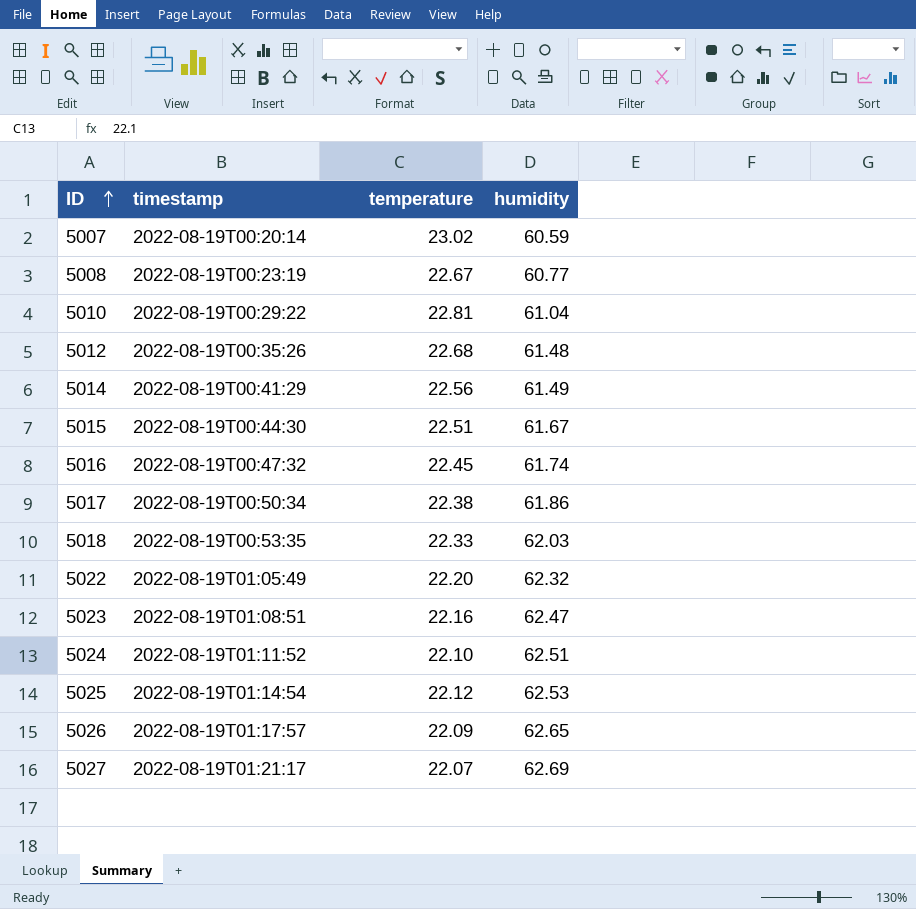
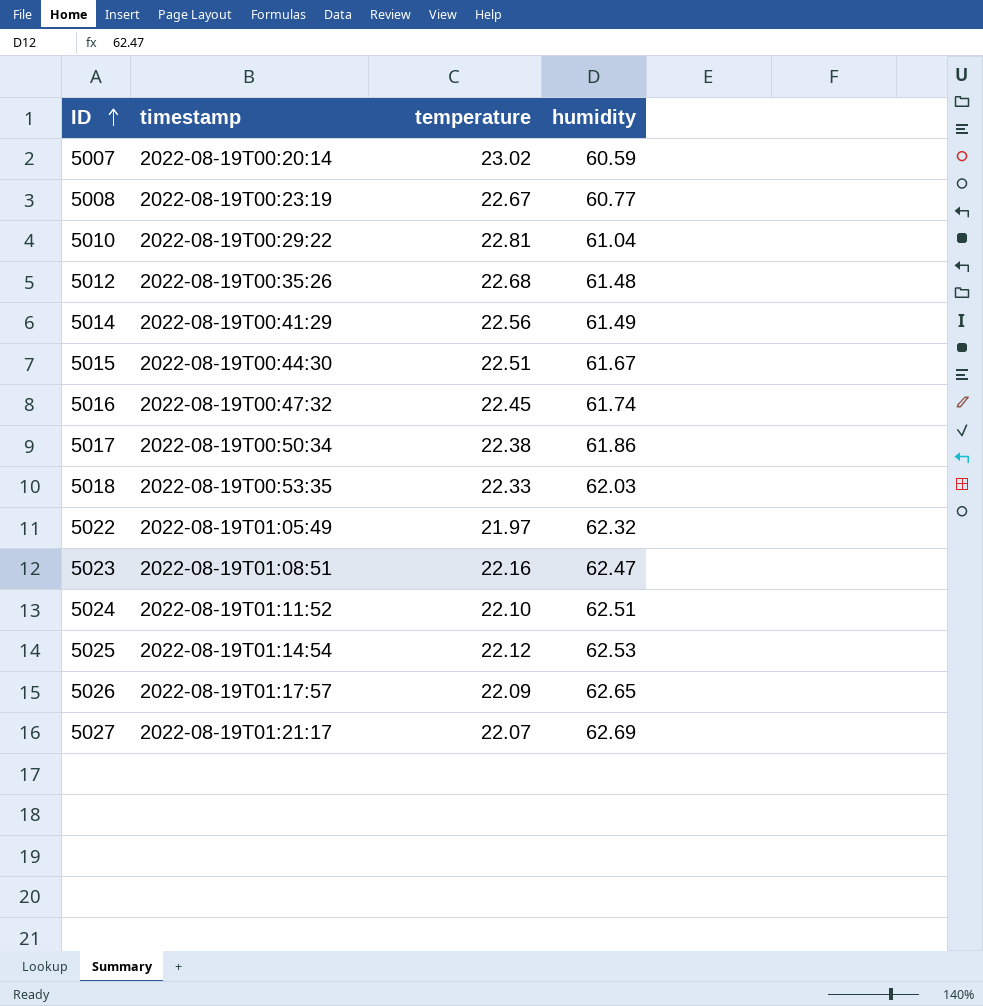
5022 | temperature: 22.20 -> 21.97

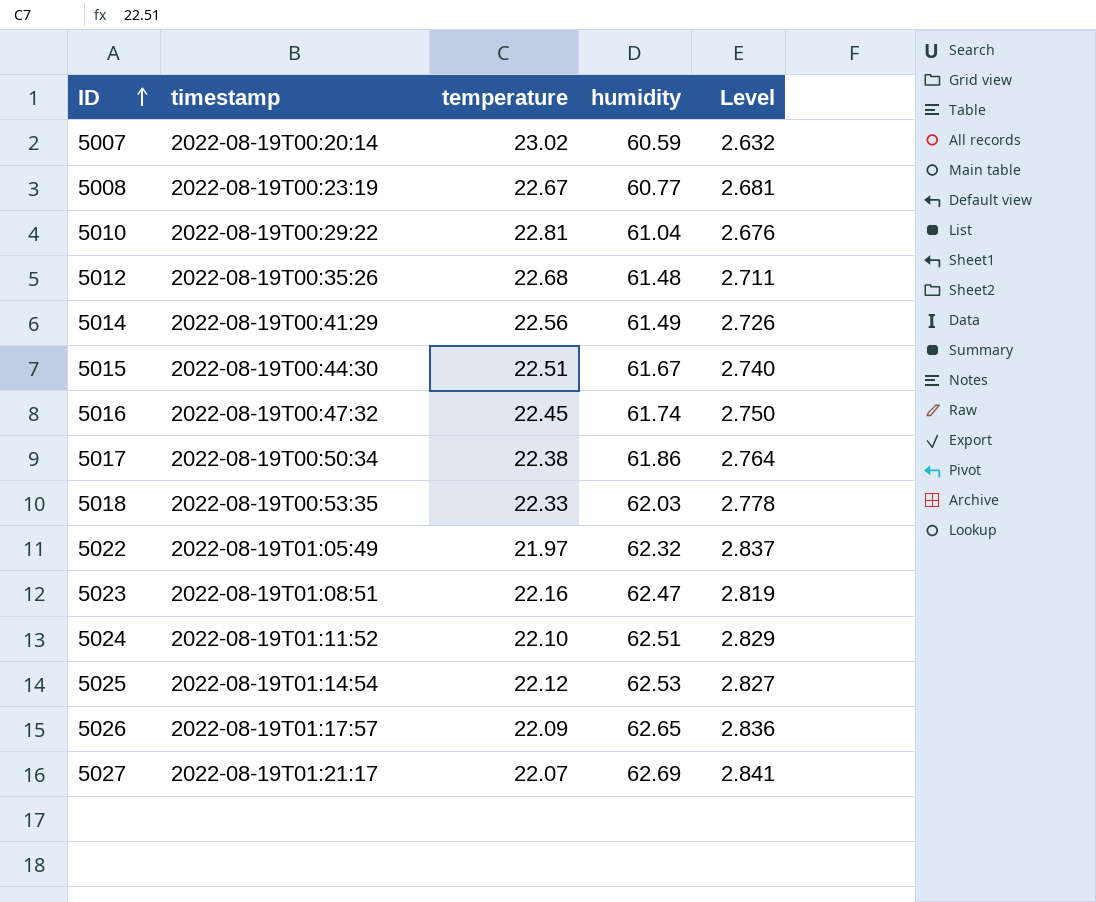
column Level | formula: none -> [humidity] / [temperature]

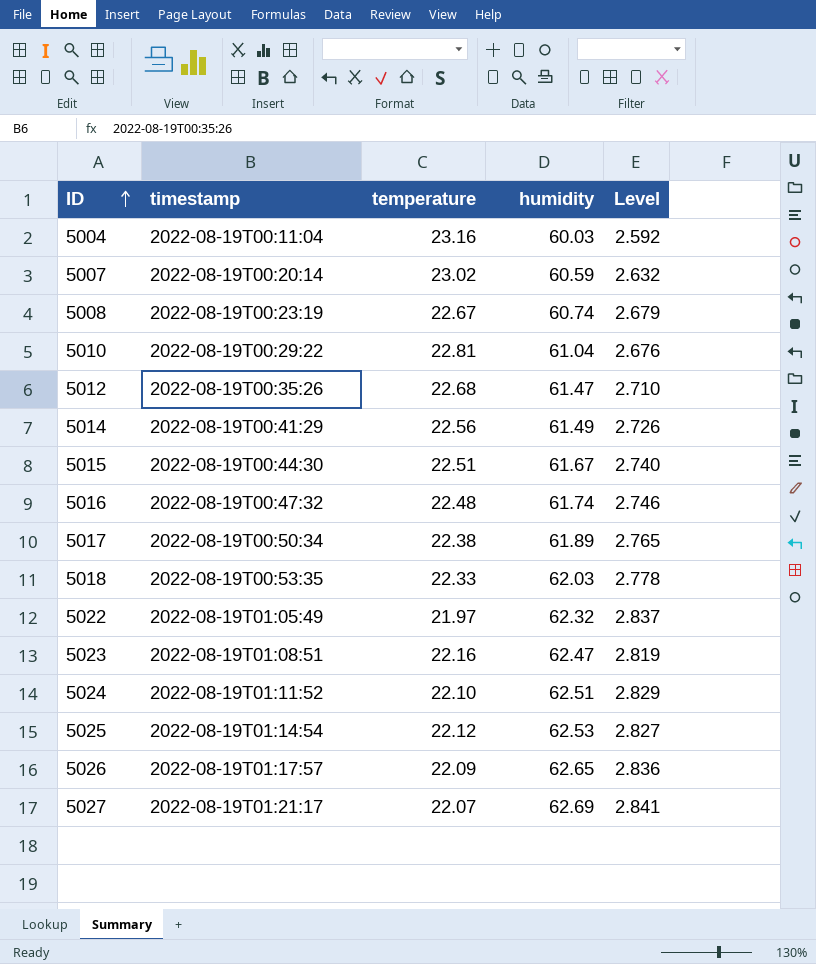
row 5004: none -> 2022-08-19T00:11:04 | 23.16 | 60.03 | 2.592
5008 | humidity: 60.77 -> 60.74
5008 | Level: 2.681 -> 2.679
5012 | humidity: 61.48 -> 61.47
5012 | Level: 2.711 -> 2.710
5016 | temperature: 22.45 -> 22.48
5016 | Level: 2.750 -> 2.746
5017 | humidity: 61.86 -> 61.89
5017 | Level: 2.764 -> 2.765

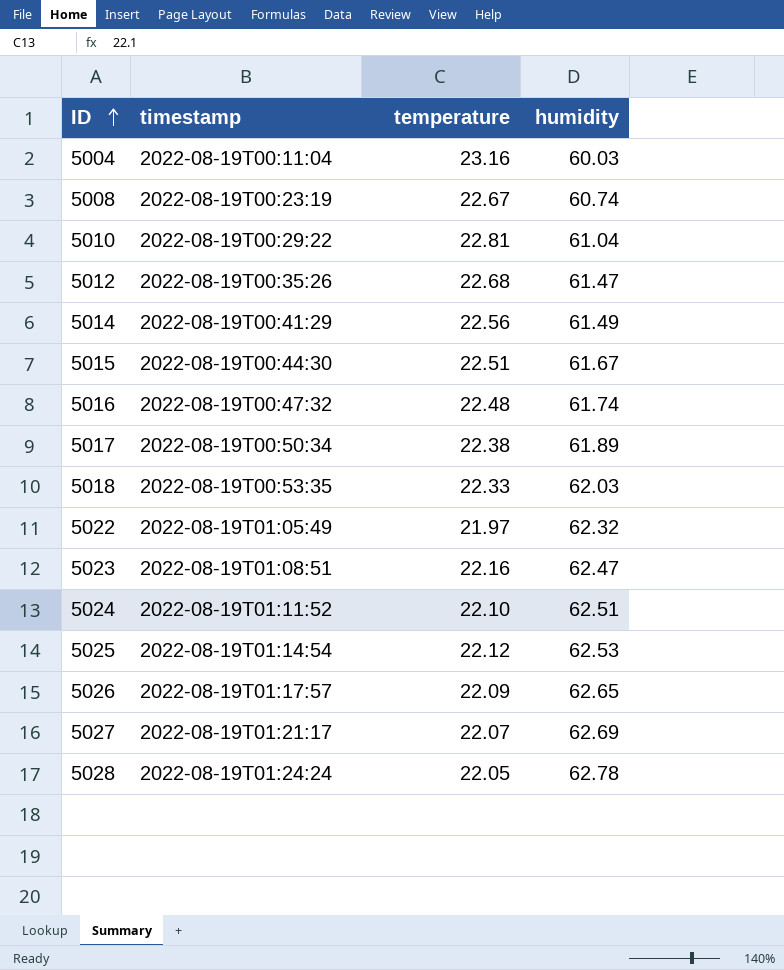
column Level | formula: [humidity] / [temperature] -> none
row 5007: 2022-08-19T00:20:14 | 23.02 | 60.59 | 2.632 -> none
row 5028: none -> 2022-08-19T01:24:24 | 22.05 | 62.78

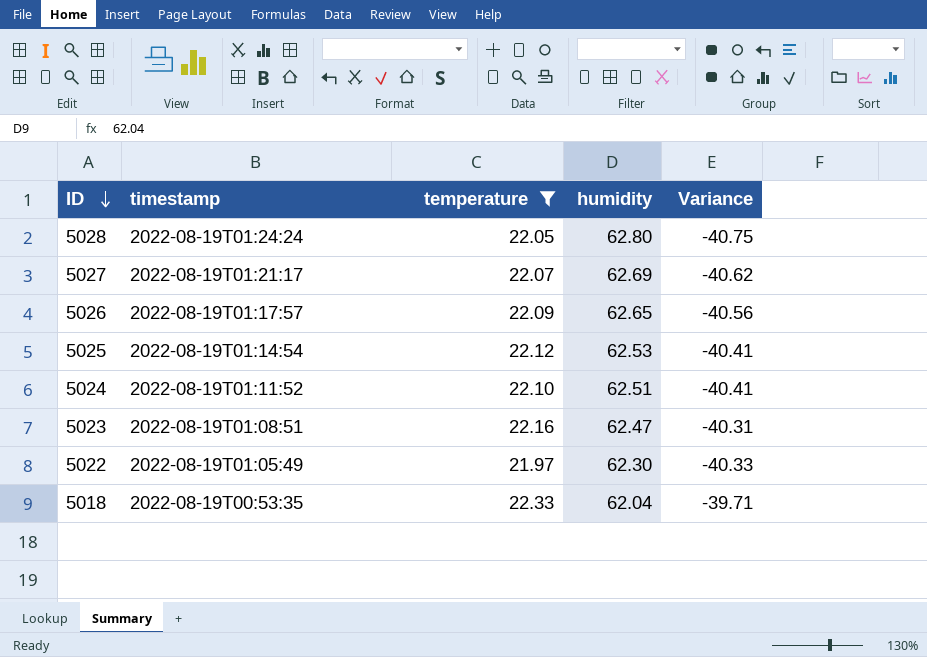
filter: none -> temperature <= 22.33
row order: ID ascending -> ID descending
column Variance | formula: none -> [temperature] - [humidity]
5028 | humidity: 62.78 -> 62.80
5022 | humidity: 62.32 -> 62.30
5018 | humidity: 62.03 -> 62.04

